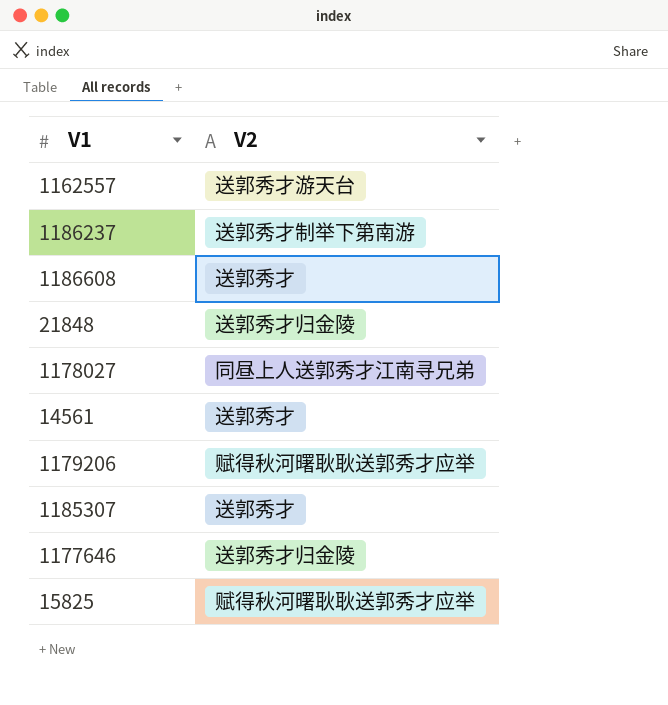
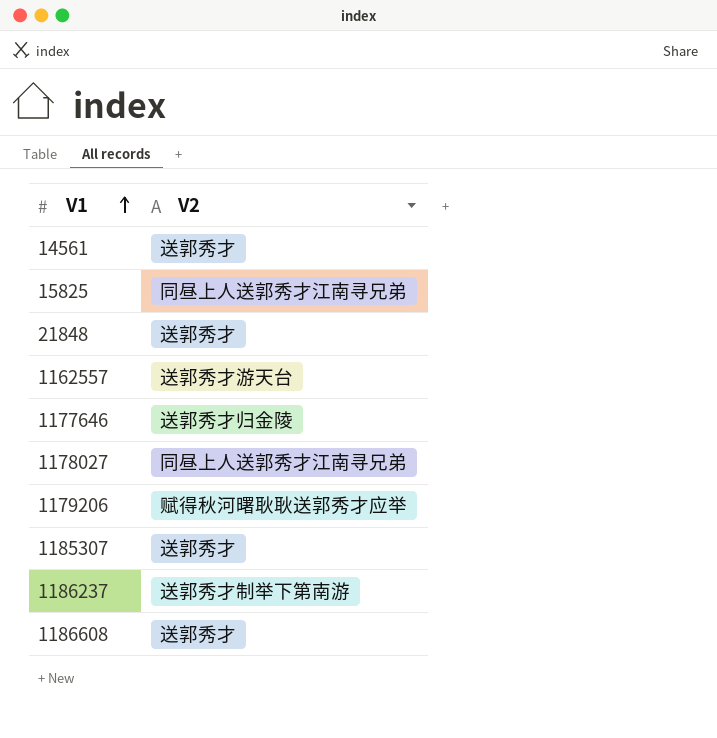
row order: none -> V1 ascending
15825 | V2: 赋得秋河曙耿耿送郭秀才应举 -> 同昼上人送郭秀才江南寻兄弟
21848 | V2: 送郭秀才归金陵 -> 送郭秀才

